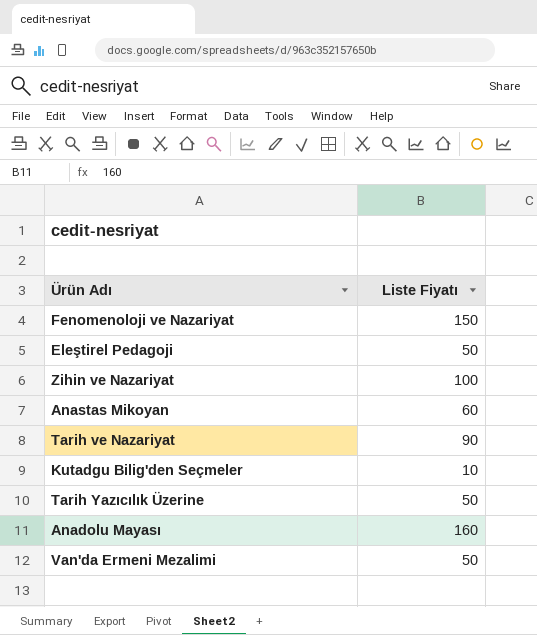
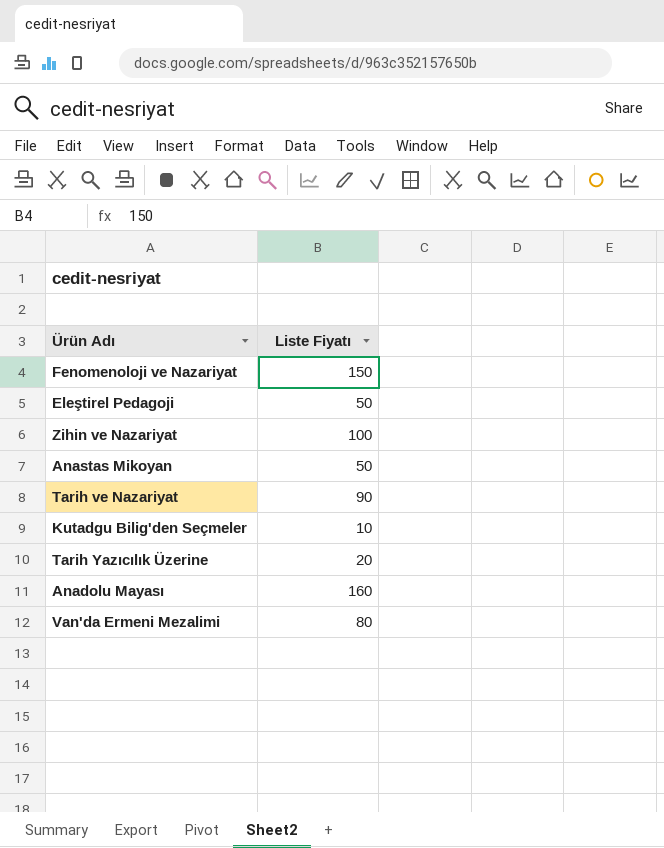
Anastas Mikoyan | Liste Fiyatı: 60 -> 50
Tarih Yazıcılık Üzerine | Liste Fiyatı: 50 -> 20
Van'da Ermeni Mezalimi | Liste Fiyatı: 50 -> 80

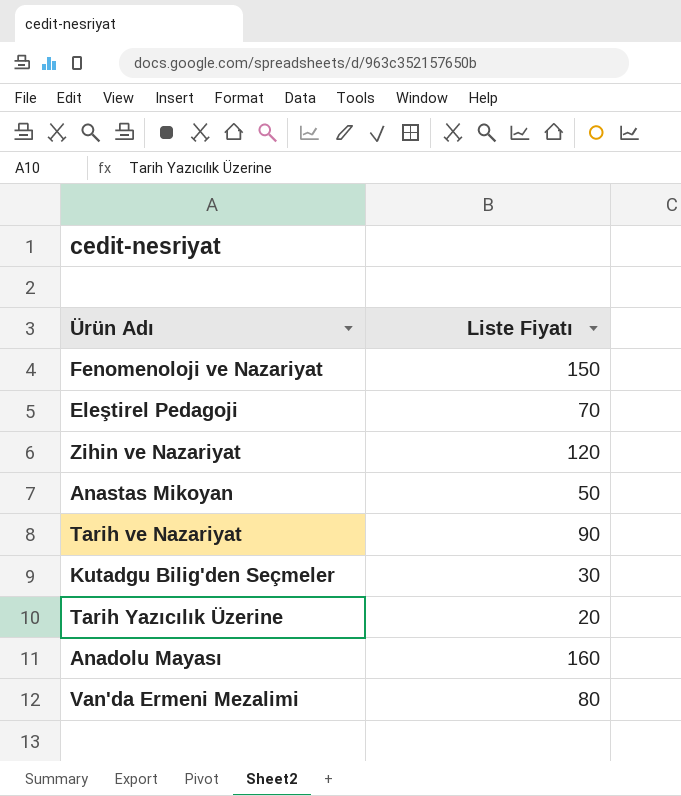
Eleştirel Pedagoji | Liste Fiyatı: 50 -> 70
Zihin ve Nazariyat | Liste Fiyatı: 100 -> 120
Kutadgu Bilig'den Seçmeler | Liste Fiyatı: 10 -> 30

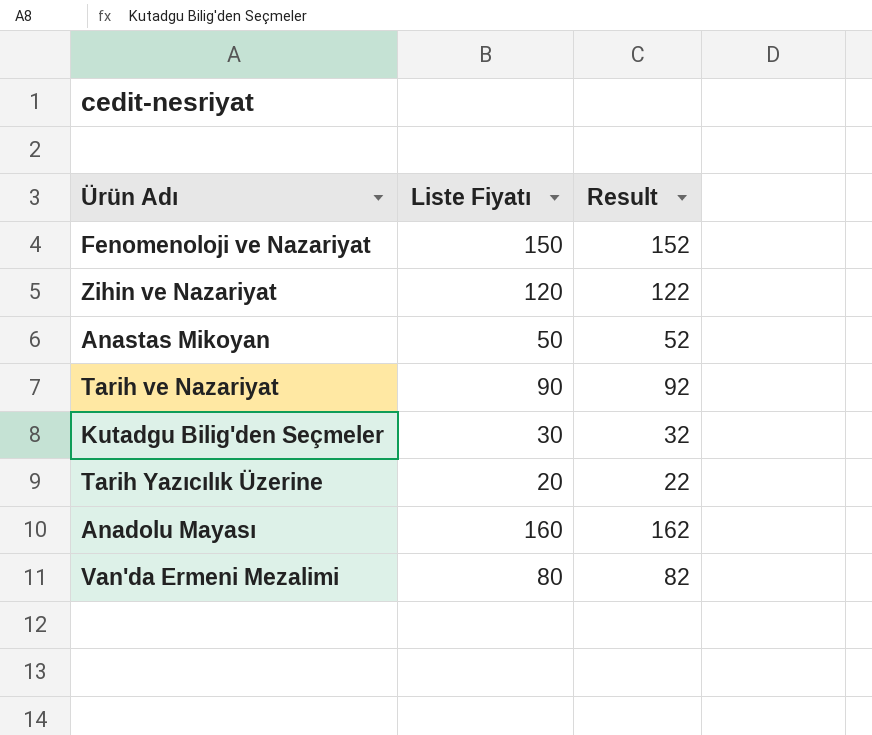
column Result | formula: none -> [Liste Fiyatı] + 2
row Eleştirel Pedagoji: 70 -> none

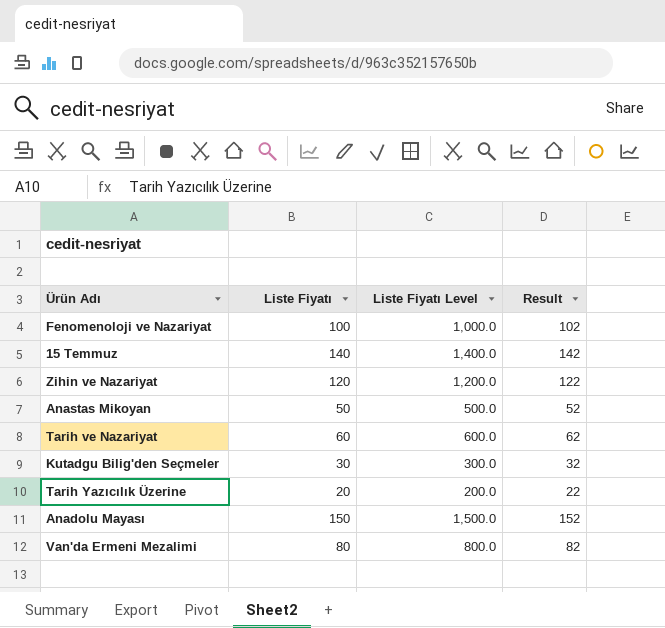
column Liste Fiyatı Level | formula: none -> [Liste Fiyatı] * 10
Fenomenoloji ve Nazariyat | Liste Fiyatı: 150 -> 100
Fenomenoloji ve Nazariyat | Result: 152 -> 102
row 15 Temmuz: none -> 140 | 1,400.0 | 142
Tarih ve Nazariyat | Liste Fiyatı: 90 -> 60
Tarih ve Nazariyat | Result: 92 -> 62
Anadolu Mayası | Liste Fiyatı: 160 -> 150
Anadolu Mayası | Result: 162 -> 152

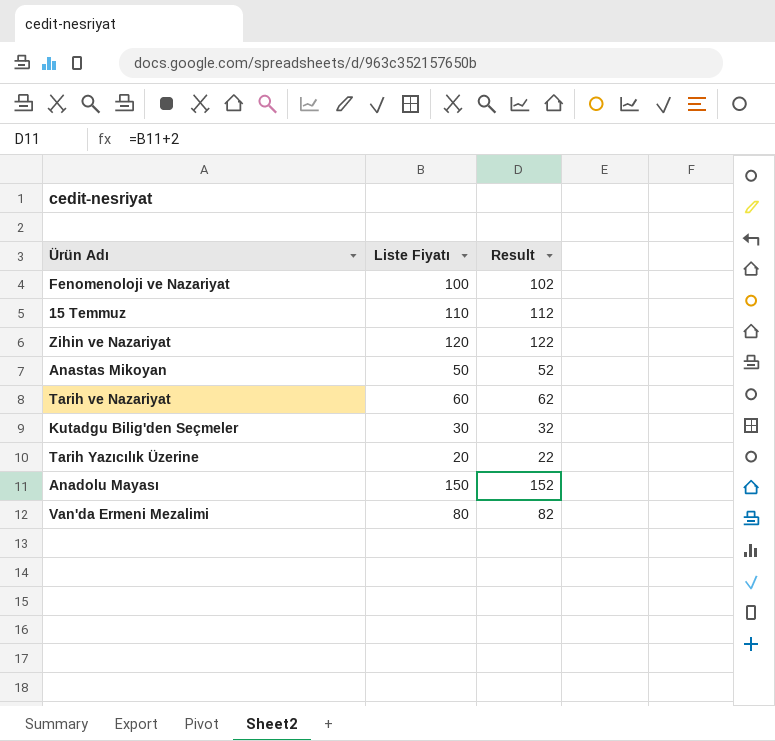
column Liste Fiyatı Level | formula: [Liste Fiyatı] * 10 -> none
15 Temmuz | Liste Fiyatı: 140 -> 110
15 Temmuz | Result: 142 -> 112

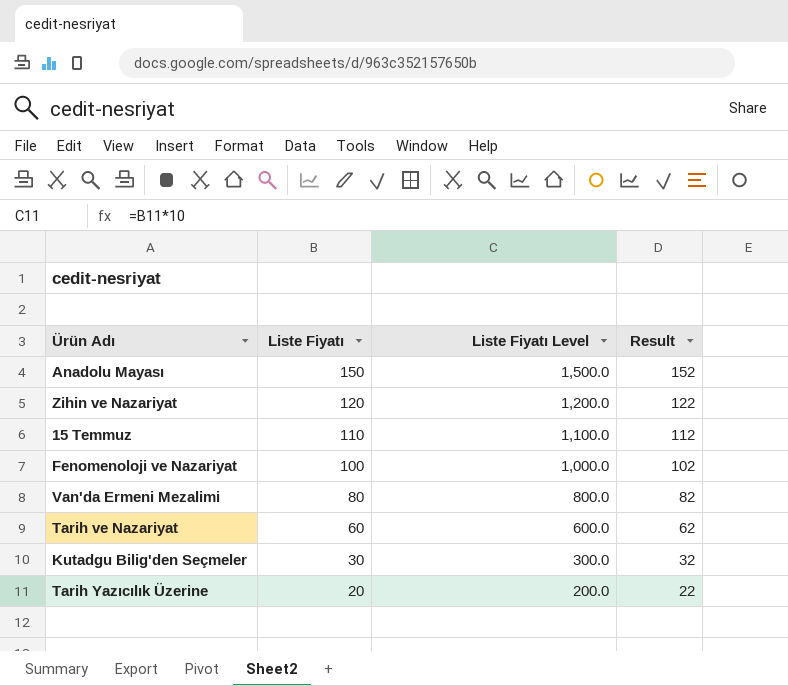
row order: none -> Liste Fiyatı descending
column Liste Fiyatı Level | formula: none -> [Liste Fiyatı] * 10
row Anastas Mikoyan: 50 | 52 -> none

